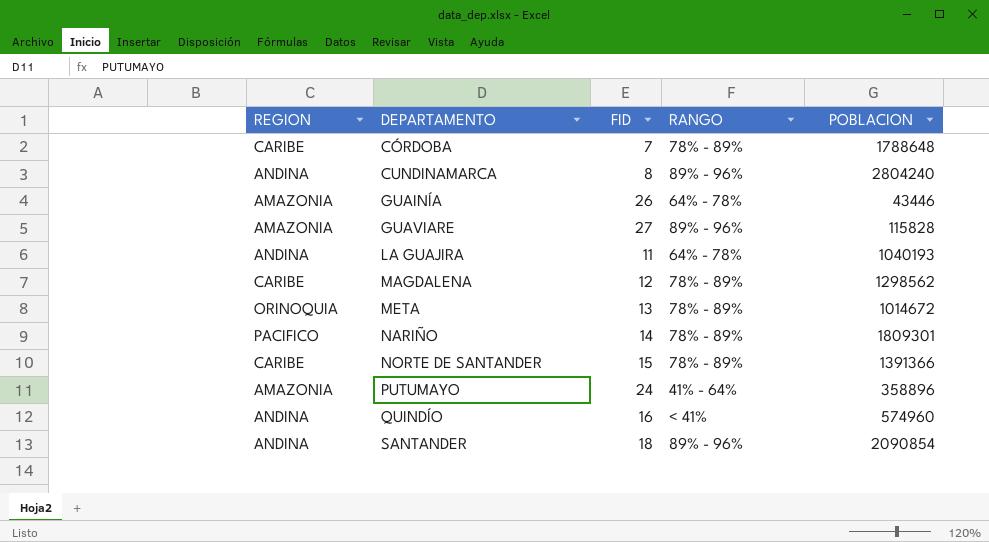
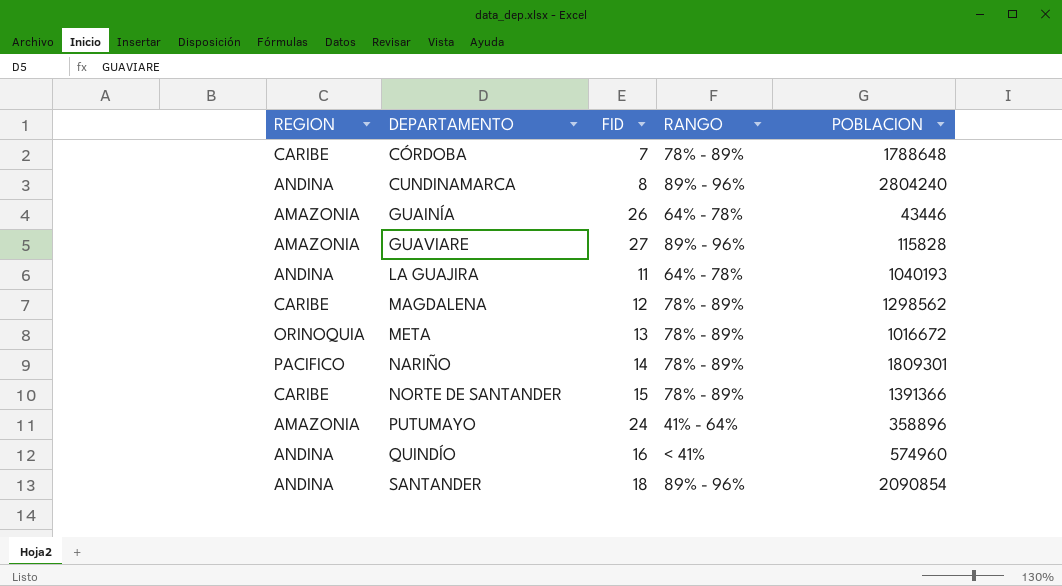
META | POBLACION: 1014672 -> 1016672

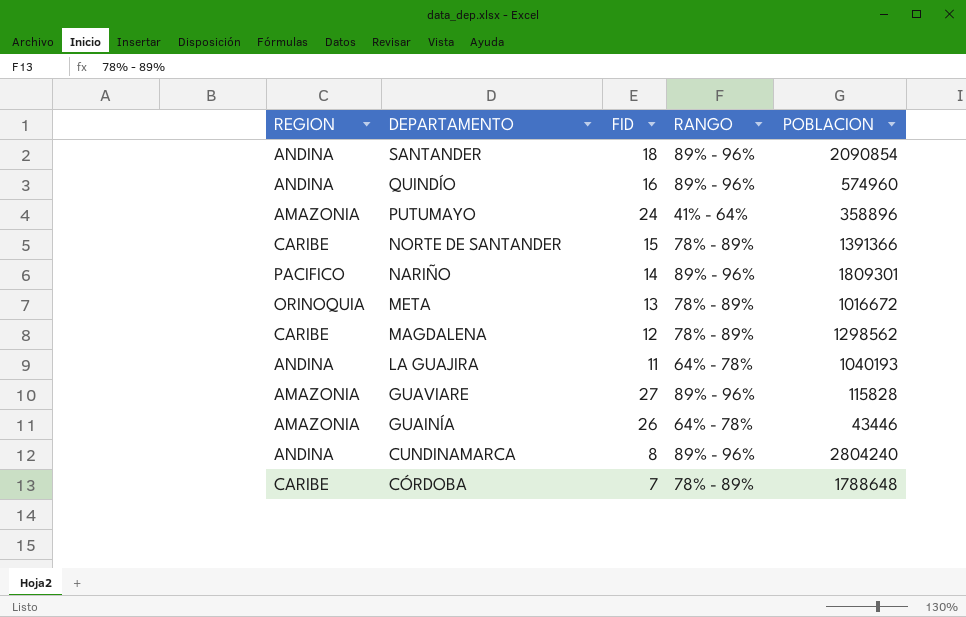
row order: DEPARTAMENTO ascending -> DEPARTAMENTO descending
QUINDÍO | RANGO: < 41% -> 89% - 96%
NARIÑO | RANGO: 78% - 89% -> 89% - 96%

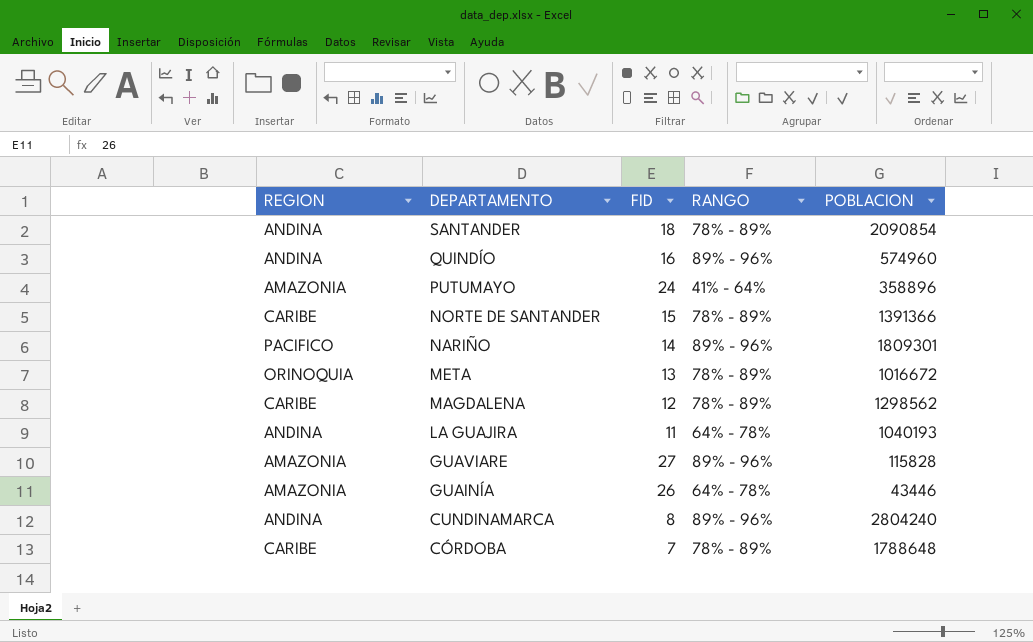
SANTANDER | RANGO: 89% - 96% -> 78% - 89%

